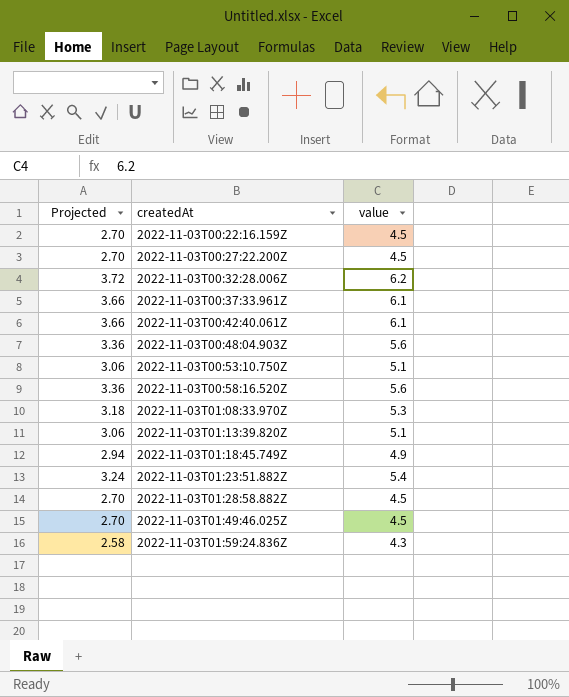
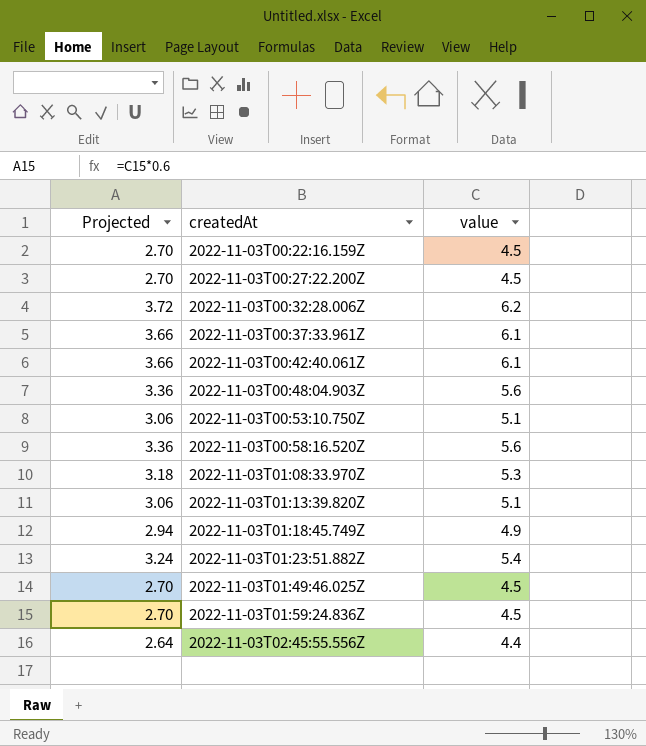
row 2022-11-03T01:28:58.882Z: 2.70 | 4.5 -> none
2022-11-03T01:59:24.836Z | Projected: 2.58 -> 2.70
2022-11-03T01:59:24.836Z | value: 4.3 -> 4.5
row 2022-11-03T02:45:55.556Z: none -> 2.64 | 4.4

